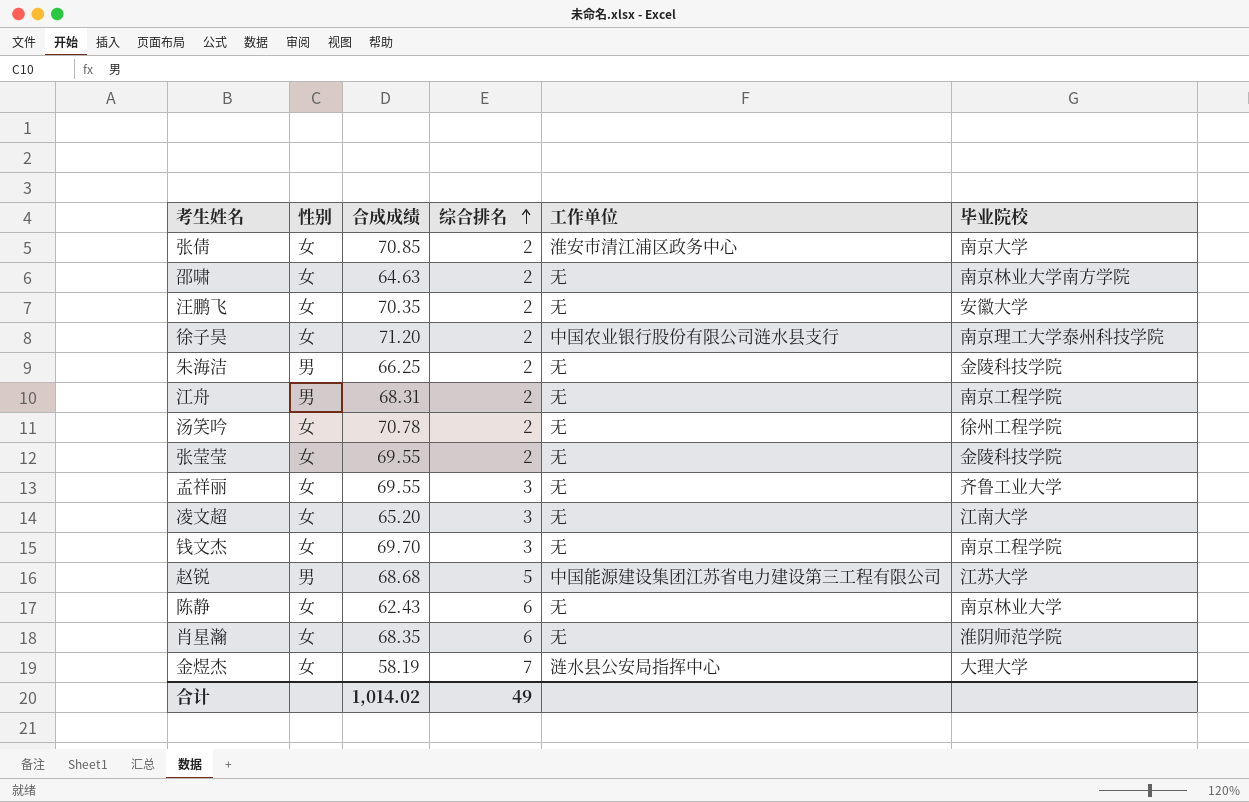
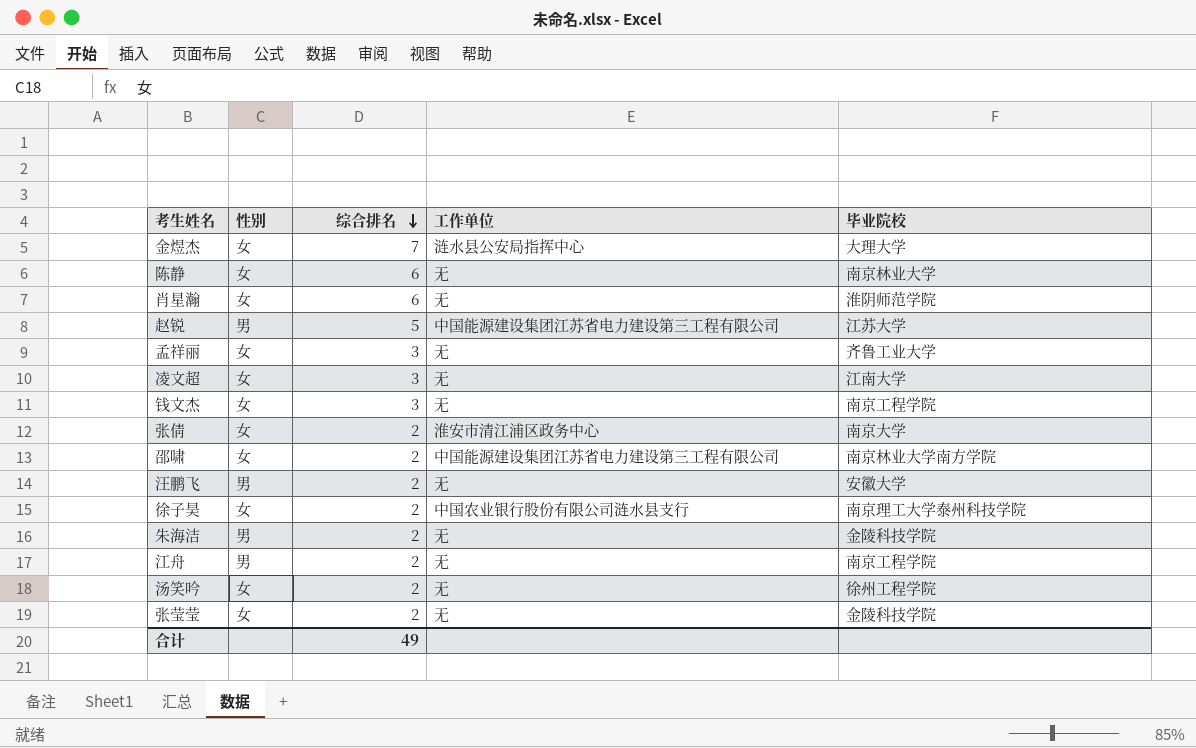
row order: 综合排名 ascending -> 综合排名 descending
column 合成成绩 | position: 3 -> none
邵啸 | 工作单位: 无 -> 中国能源建设集团江苏省电力建设第三工程有限公司
汪鹏飞 | 性别: 女 -> 男

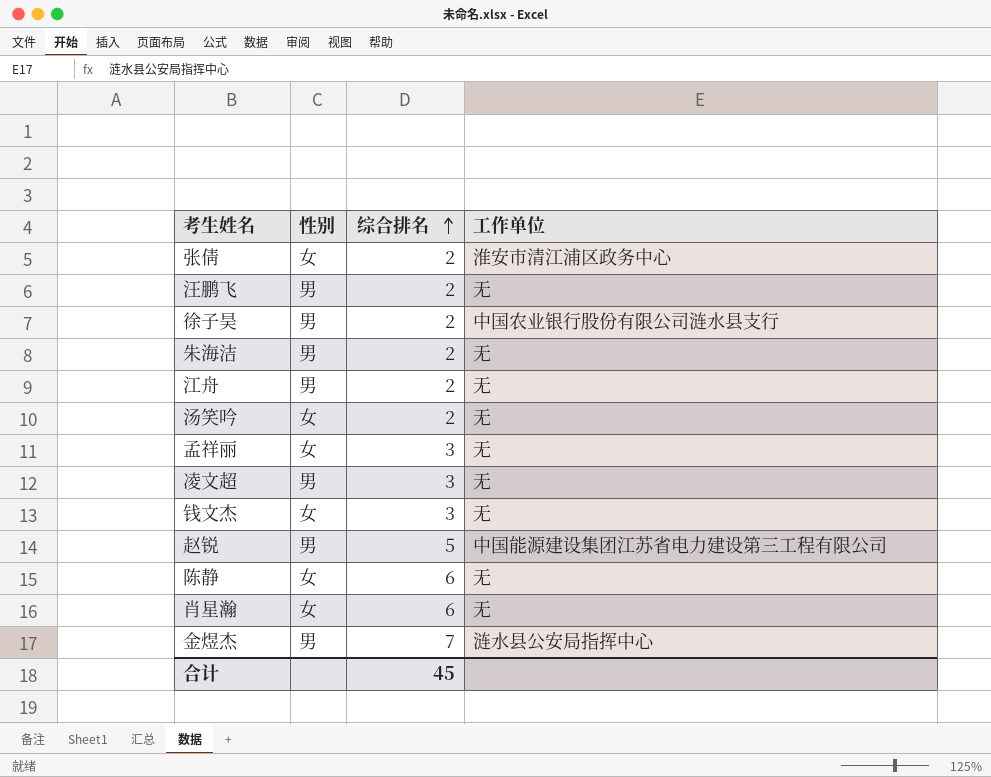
row order: 综合排名 descending -> 综合排名 ascending
column 毕业院校 | position: 5 -> none
row 邵啸: 女 | 2 | 中国能源建设集团江苏省电力建设第三工程有限公司 | 南京林业大学南方学院 -> none
row 张莹莹: 女 | 2 | 无 | 金陵科技学院 -> none
徐子昊 | 性别: 女 -> 男
凌文超 | 性别: 女 -> 男
金煜杰 | 性别: 女 -> 男
合计 | 综合排名: 49 -> 45

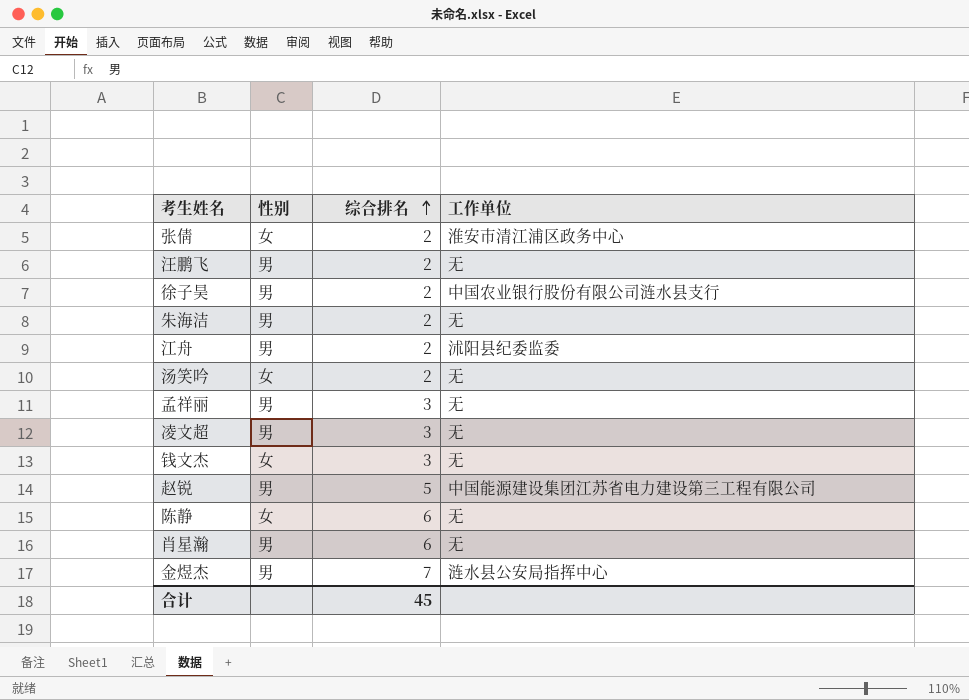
江舟 | 工作单位: 无 -> 沭阳县纪委监委
孟祥丽 | 性别: 女 -> 男
肖星瀚 | 性别: 女 -> 男

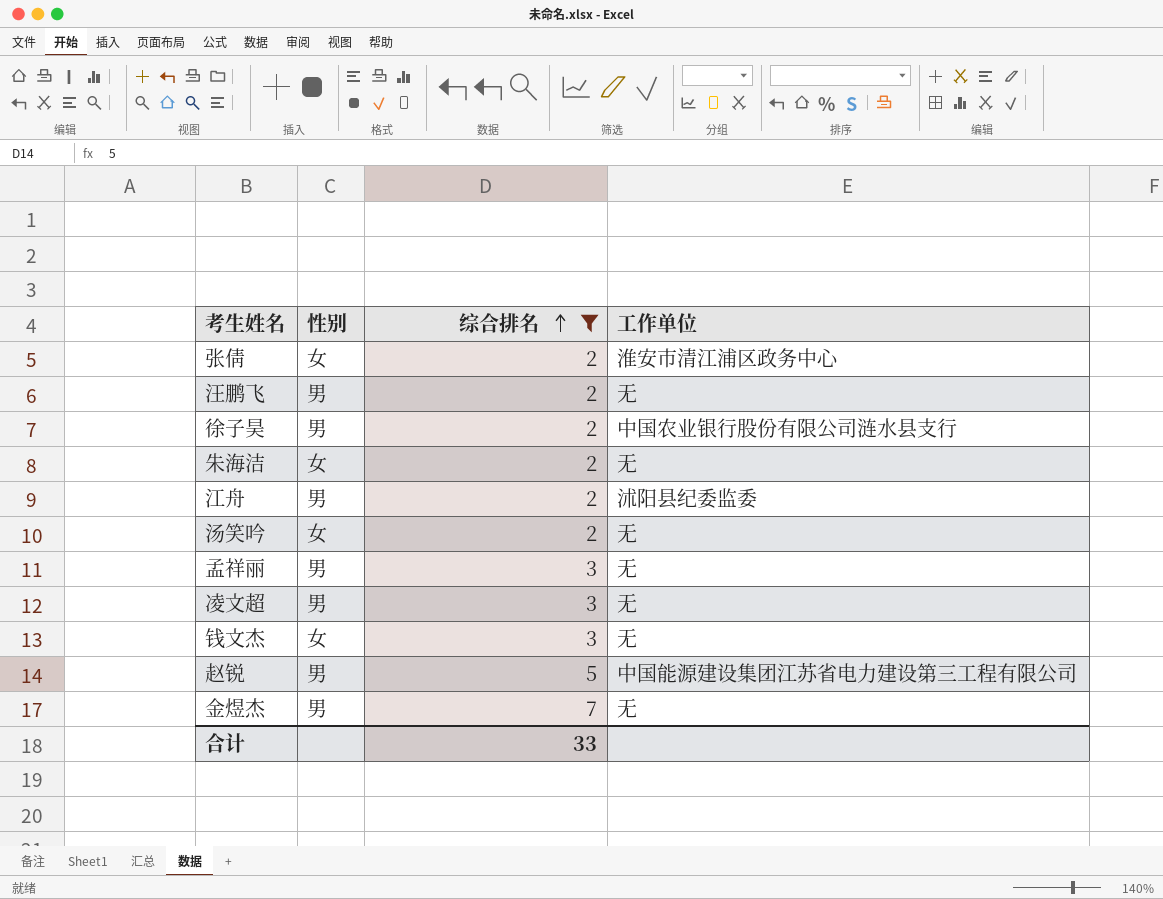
filter: none -> 综合排名 != 6
朱海洁 | 性别: 男 -> 女
金煜杰 | 工作单位: 涟水县公安局指挥中心 -> 无
合计 | 综合排名: 45 -> 33

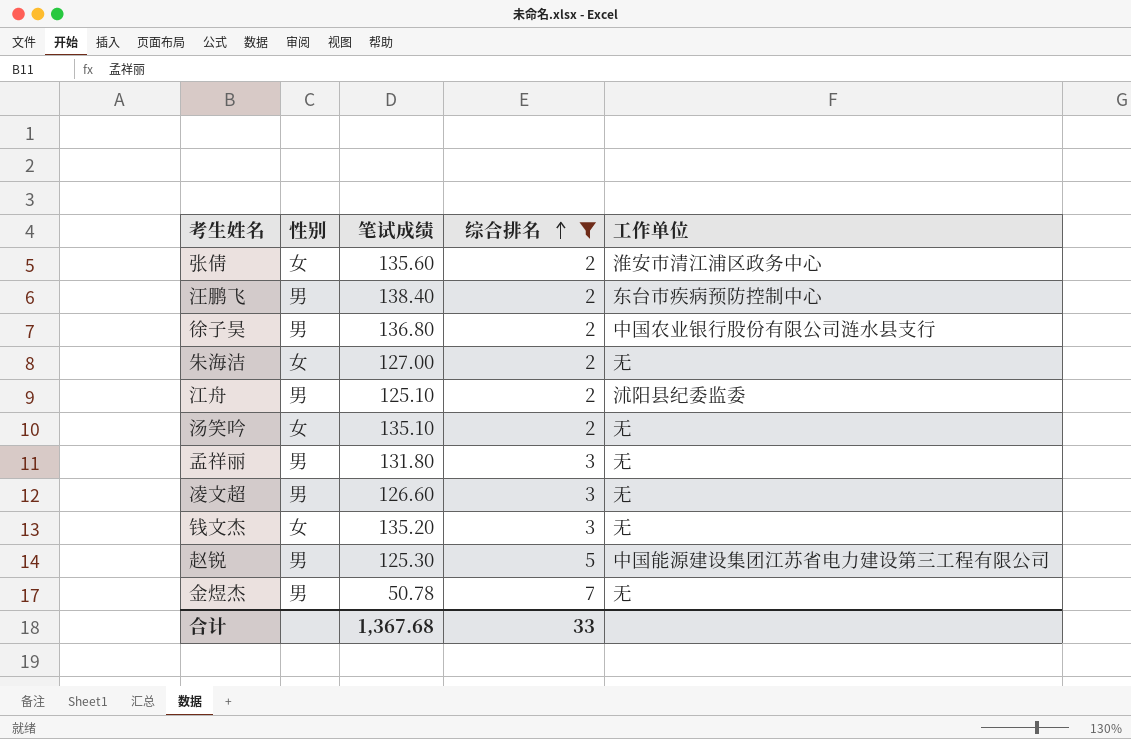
column 笔试成绩 | position: none -> 3
汪鹏飞 | 工作单位: 无 -> 东台市疾病预防控制中心

